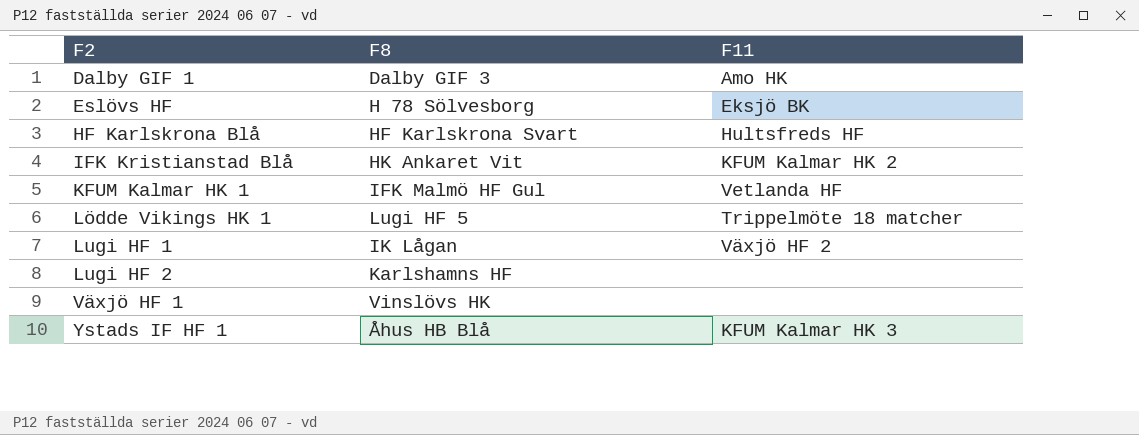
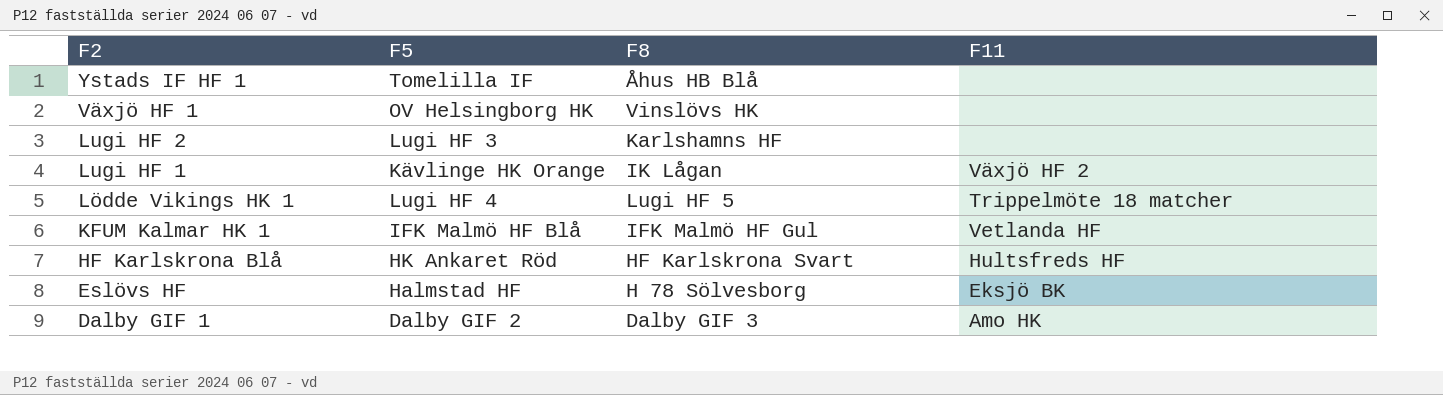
row order: F2 ascending -> F2 descending
column F5 | position: none -> 2
row IFK Kristianstad Blå: HK Ankaret Vit | KFUM Kalmar HK 2 -> none
Ystads IF HF 1 | F11: KFUM Kalmar HK 3 -> none

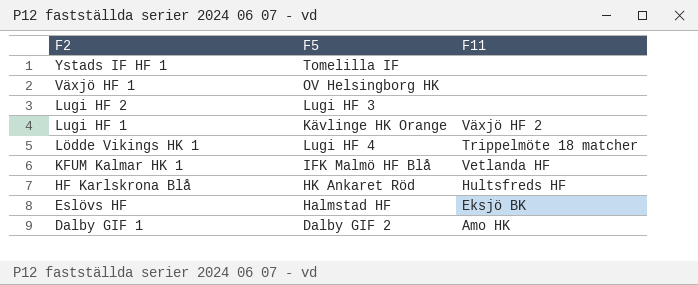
column F8 | position: 3 -> none

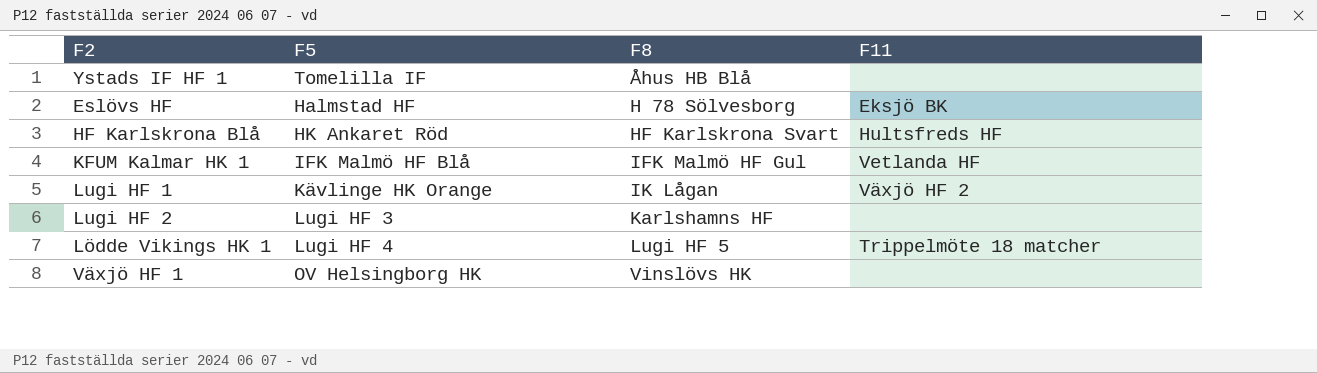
row order: F2 descending -> F8 ascending
column F8 | position: none -> 3
row Dalby GIF 1: Dalby GIF 2 | Amo HK -> none

